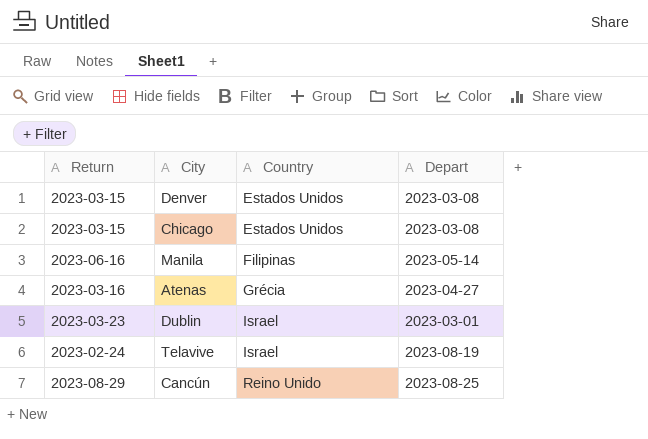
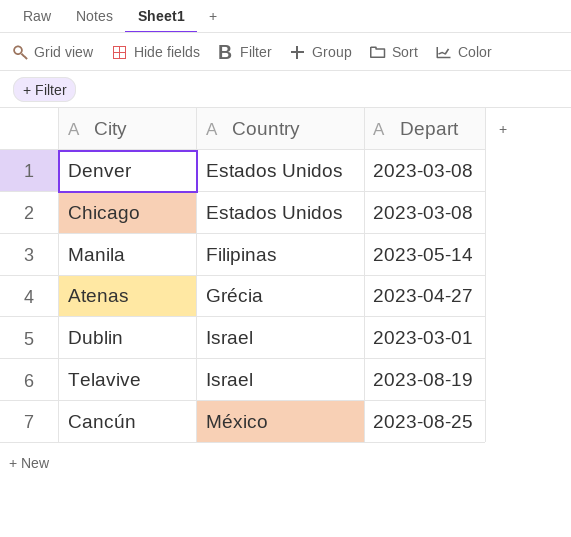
column Return | position: 1 -> none
Cancún | Country: Reino Unido -> México

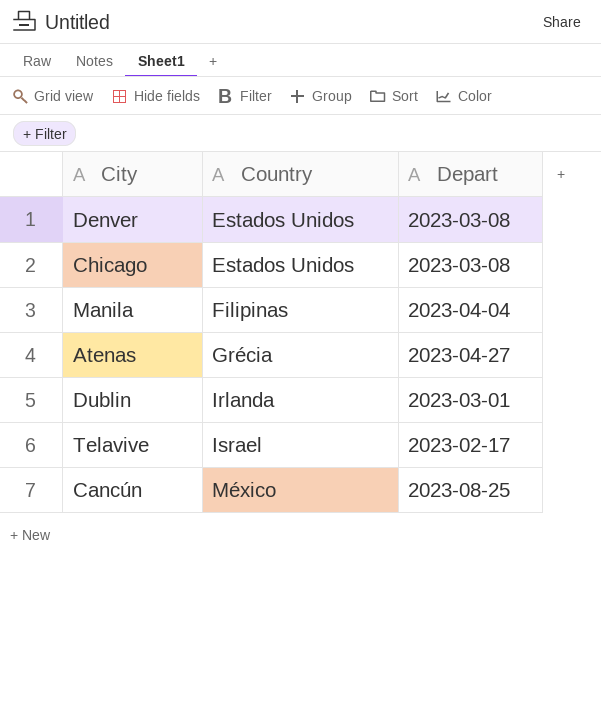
Manila | Depart: 2023-05-14 -> 2023-04-04
Dublin | Country: Israel -> Irlanda
Telavive | Depart: 2023-08-19 -> 2023-02-17

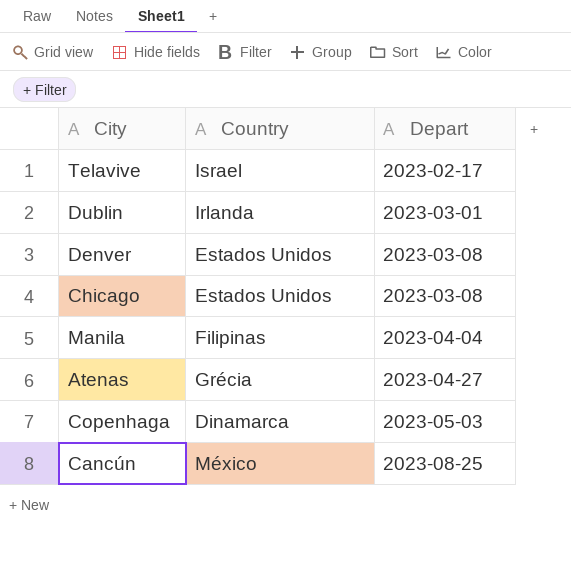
row order: Country ascending -> Depart ascending
row Copenhaga: none -> Dinamarca | 2023-05-03

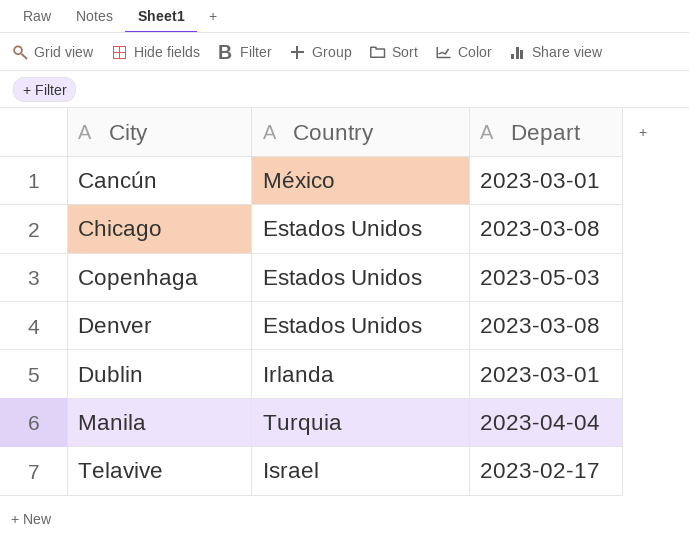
row order: Depart ascending -> City ascending
row Atenas: Grécia | 2023-04-27 -> none
Cancún | Depart: 2023-08-25 -> 2023-03-01
Copenhaga | Country: Dinamarca -> Estados Unidos
Manila | Country: Filipinas -> Turquia

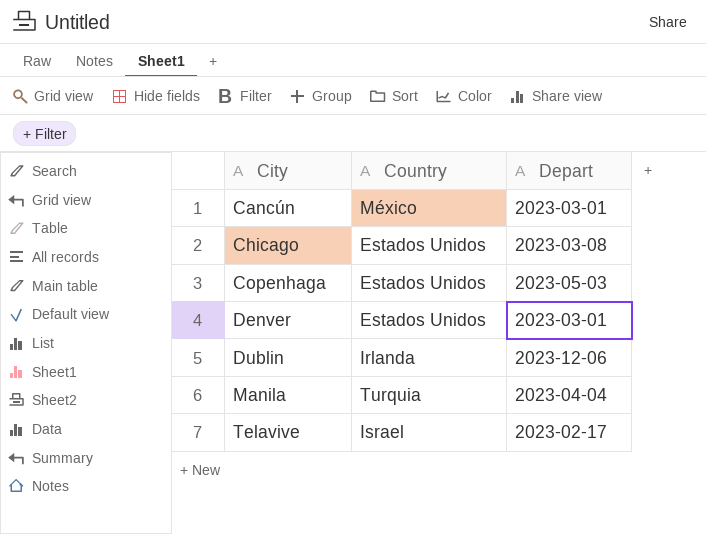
Denver | Depart: 2023-03-08 -> 2023-03-01
Dublin | Depart: 2023-03-01 -> 2023-12-06

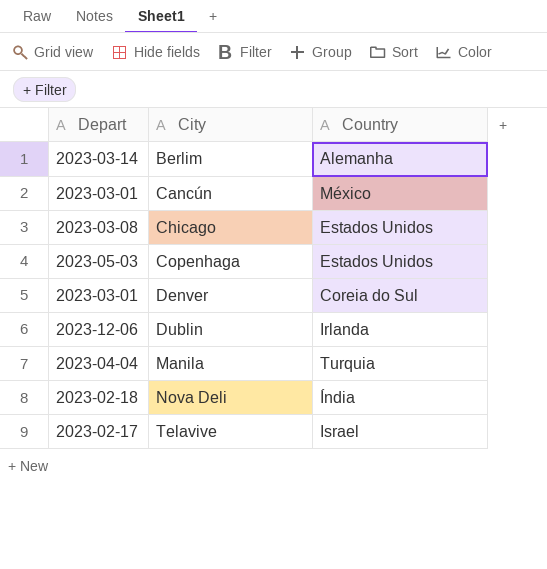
column Depart | position: 3 -> 1
row Berlim: none -> 2023-03-14 | Alemanha
Denver | Country: Estados Unidos -> Coreia do Sul
row Nova Deli: none -> 2023-02-18 | Índia

